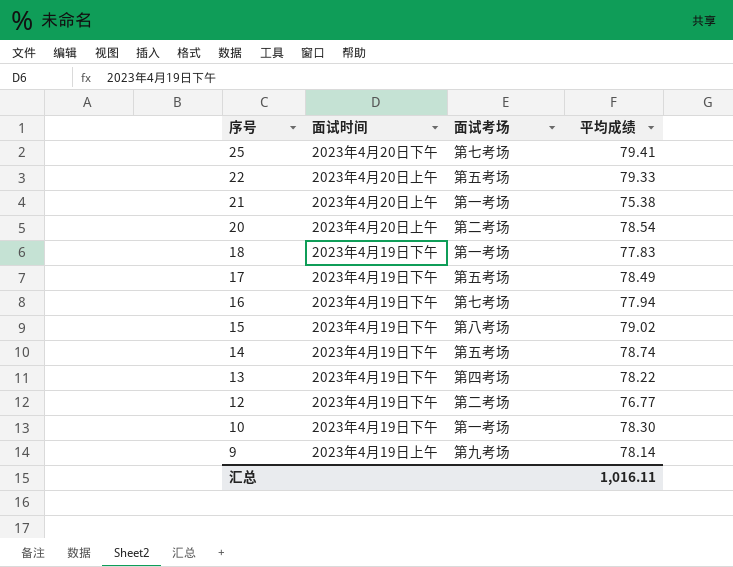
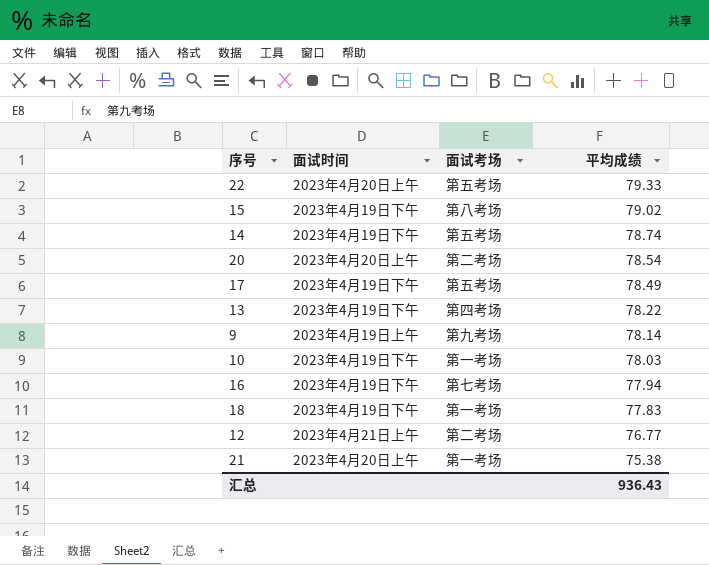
row order: 序号 descending -> 平均成绩 descending
row 25: 2023年4月20日下午 | 第七考场 | 79.41 -> none
10 | 平均成绩: 78.30 -> 78.03
12 | 面试时间: 2023年4月19日下午 -> 2023年4月21日上午
汇总 | 平均成绩: 1,016.11 -> 936.43

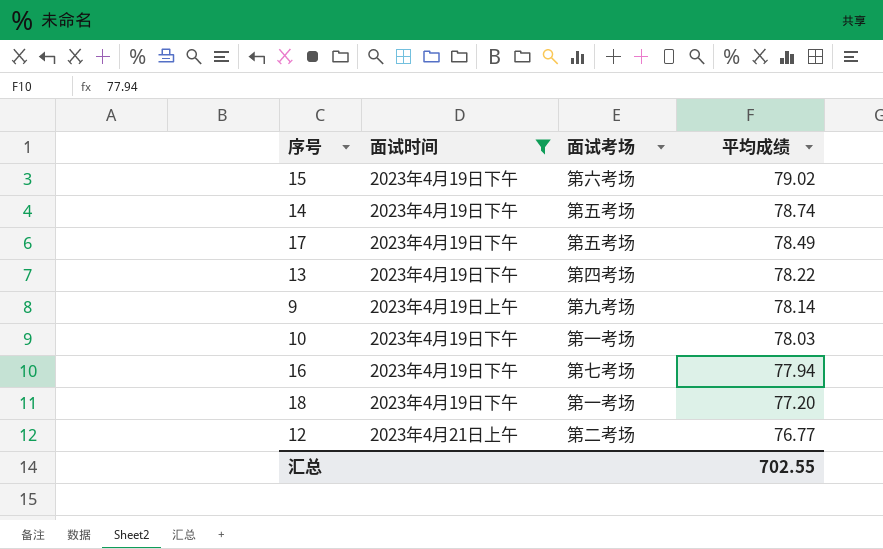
filter: none -> 面试时间 != 2023年4月20日上午
15 | 面试考场: 第八考场 -> 第六考场
18 | 平均成绩: 77.83 -> 77.20
汇总 | 平均成绩: 936.43 -> 702.55

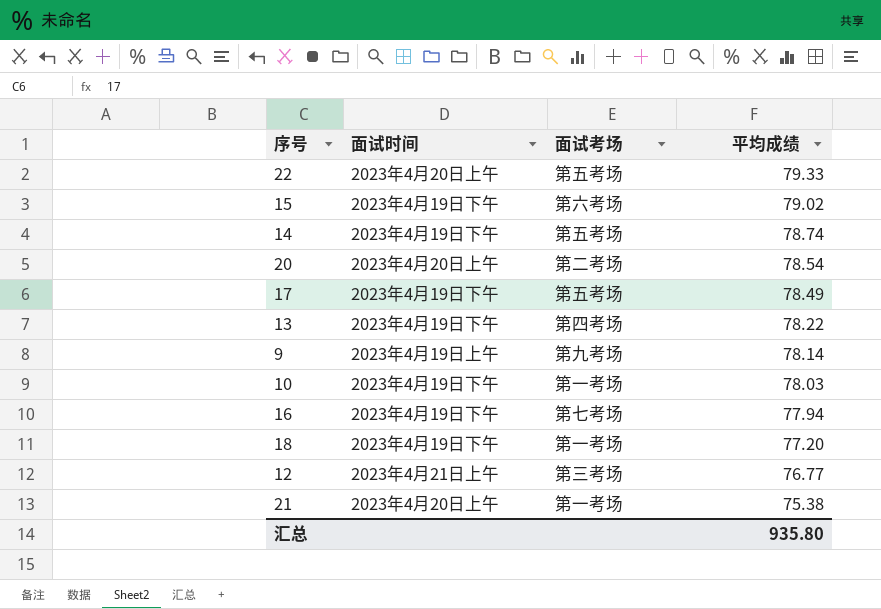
filter: 面试时间 != 2023年4月20日上午 -> none
12 | 面试考场: 第二考场 -> 第三考场
汇总 | 平均成绩: 702.55 -> 935.80

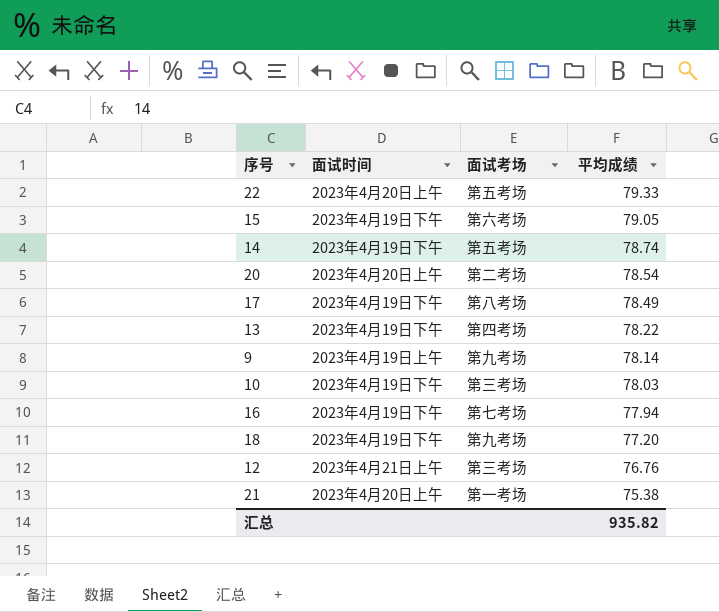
15 | 平均成绩: 79.02 -> 79.05
17 | 面试考场: 第五考场 -> 第八考场
10 | 面试考场: 第一考场 -> 第三考场
18 | 面试考场: 第一考场 -> 第九考场
12 | 平均成绩: 76.77 -> 76.76
汇总 | 平均成绩: 935.80 -> 935.82

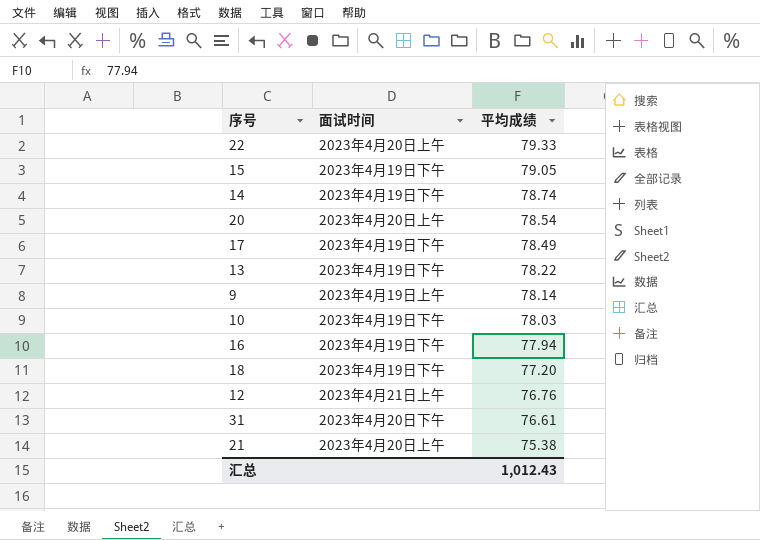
column 面试考场 | position: 3 -> none
row 31: none -> 2023年4月20日下午 | 76.61
汇总 | 平均成绩: 935.82 -> 1,012.43

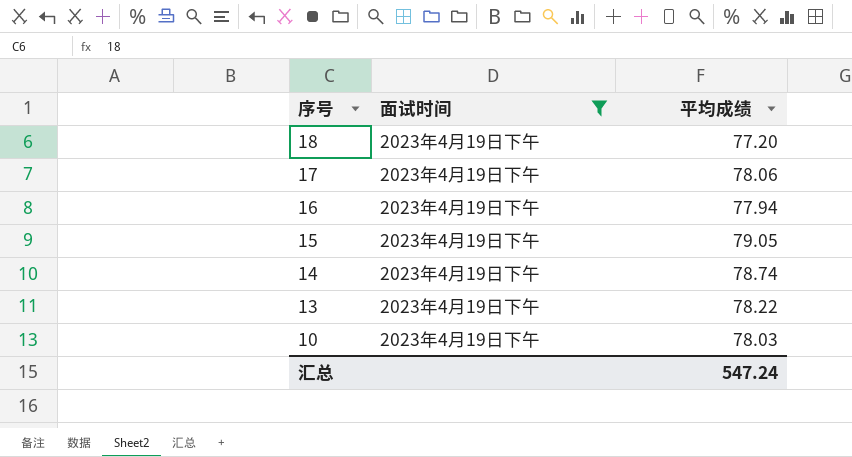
filter: none -> 面试时间 = 2023年4月19日下午
row order: 平均成绩 descending -> 序号 descending
17 | 平均成绩: 78.49 -> 78.06
汇总 | 平均成绩: 1,012.43 -> 547.24

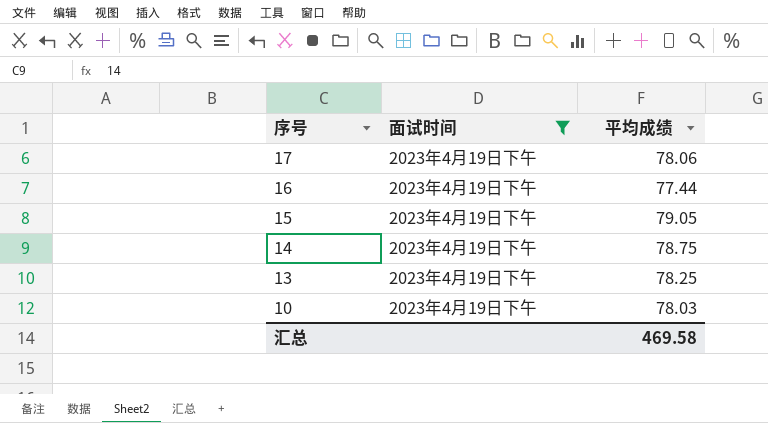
row 18: 2023年4月19日下午 | 77.20 -> none
16 | 平均成绩: 77.94 -> 77.44
14 | 平均成绩: 78.74 -> 78.75
13 | 平均成绩: 78.22 -> 78.25
汇总 | 平均成绩: 547.24 -> 469.58

